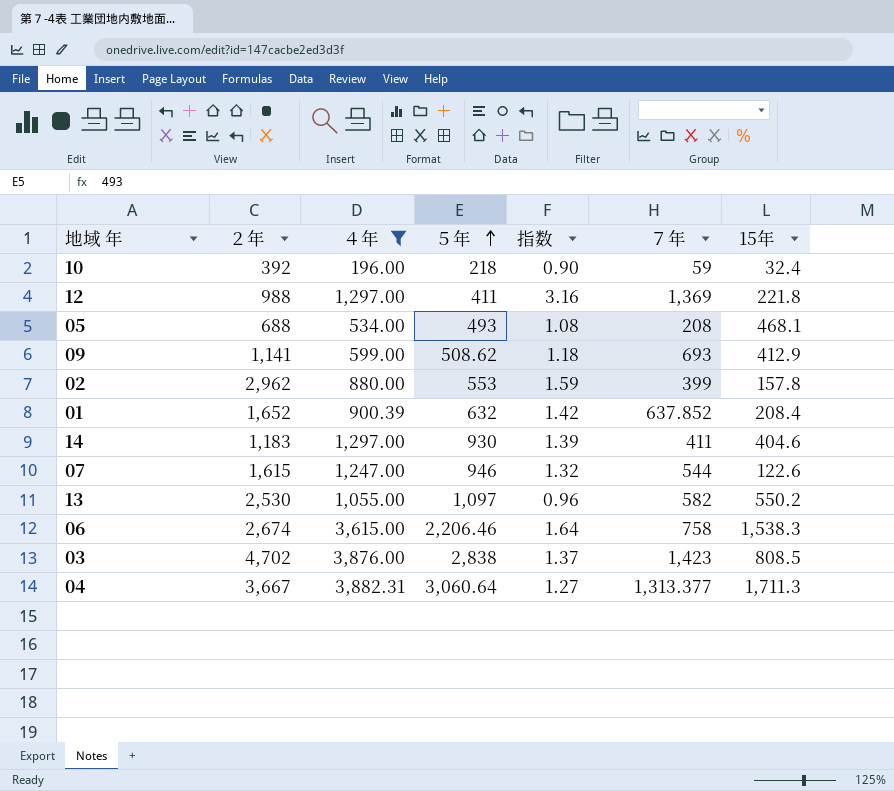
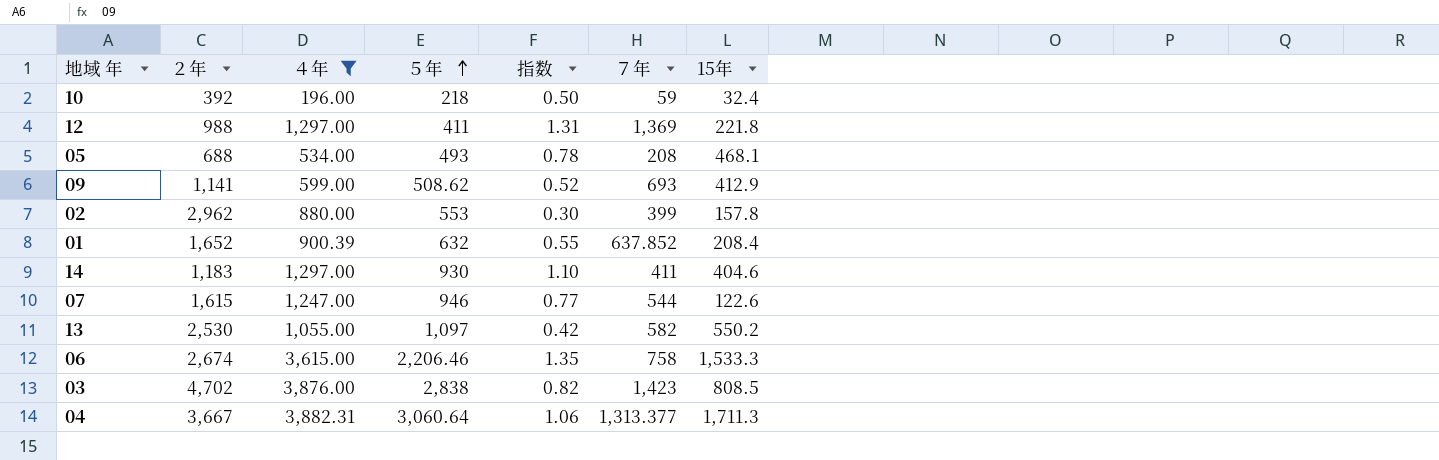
column 指数 | formula: [４年] / [５年] -> [４年] / [２年]
06 | 15年: 1,538.3 -> 1,533.3

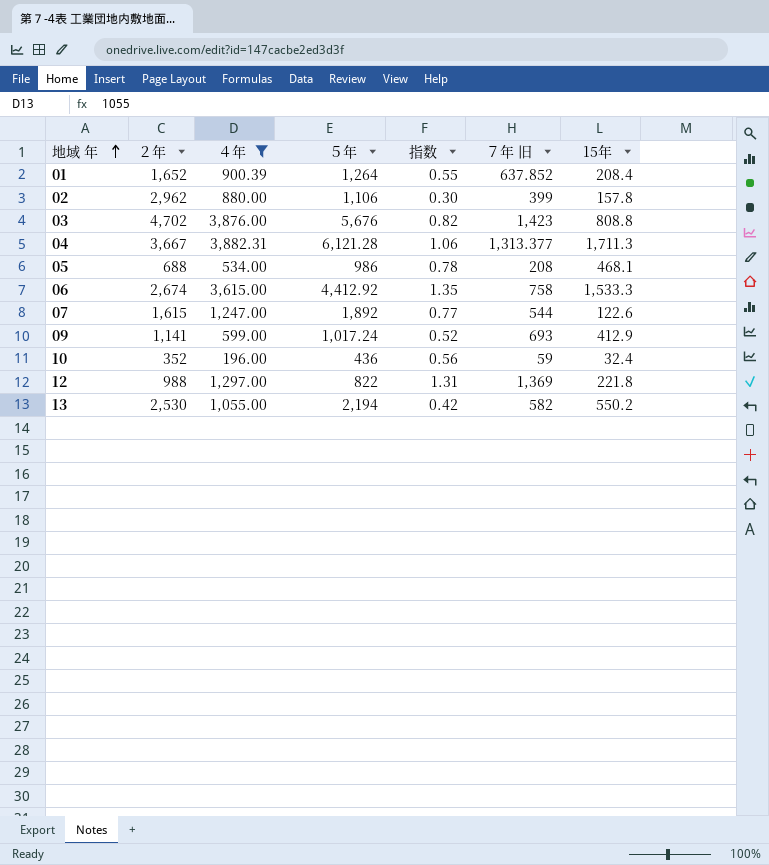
row order: ５年 ascending -> 地域 年 ascending
column name: ７年 -> ７年 旧
row 14: 1,183 | 1,297.00 | 930 | 1.10 | 411 | 404.6 -> none
01 | ５年: 632 -> 1,264
02 | ５年: 553 -> 1,106
03 | ５年: 2,838 -> 5,676
03 | 15年: 808.5 -> 808.8
04 | ５年: 3,060.64 -> 6,121.28
05 | ５年: 493 -> 986
06 | ５年: 2,206.46 -> 4,412.92
07 | ５年: 946 -> 1,892
09 | ５年: 508.62 -> 1,017.24
10 | ２年: 392 -> 352
10 | ５年: 218 -> 436
10 | 指数: 0.50 -> 0.56
12 | ５年: 411 -> 822
13 | ５年: 1,097 -> 2,194

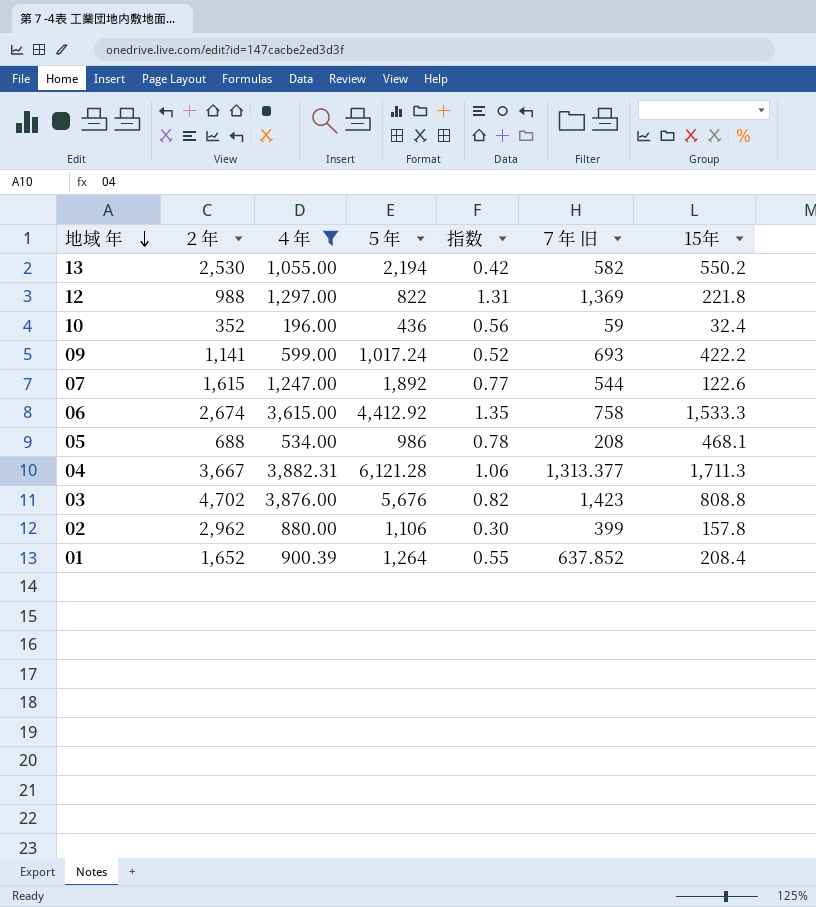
row order: 地域 年 ascending -> 地域 年 descending
09 | 15年: 412.9 -> 422.2

